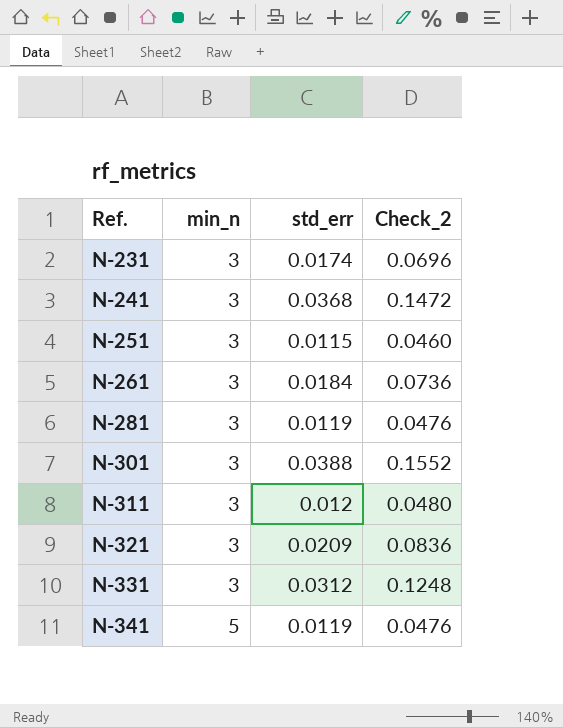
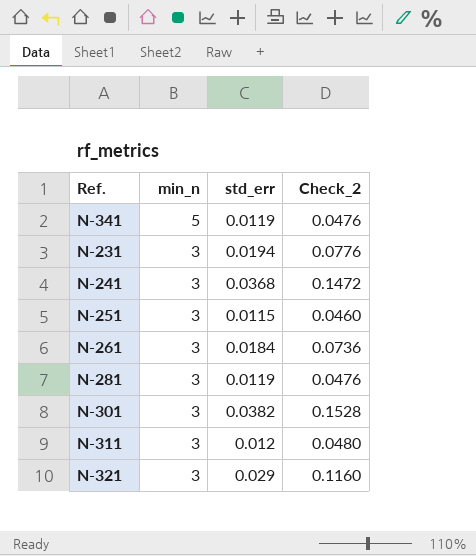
row order: Ref. ascending -> min_n descending
row N-331: 3 | 0.0312 | 0.1248 -> none
N-231 | std_err: 0.0174 -> 0.0194
N-231 | Check_2: 0.0696 -> 0.0776
N-301 | std_err: 0.0388 -> 0.0382
N-301 | Check_2: 0.1552 -> 0.1528
N-321 | std_err: 0.0209 -> 0.029
N-321 | Check_2: 0.0836 -> 0.1160

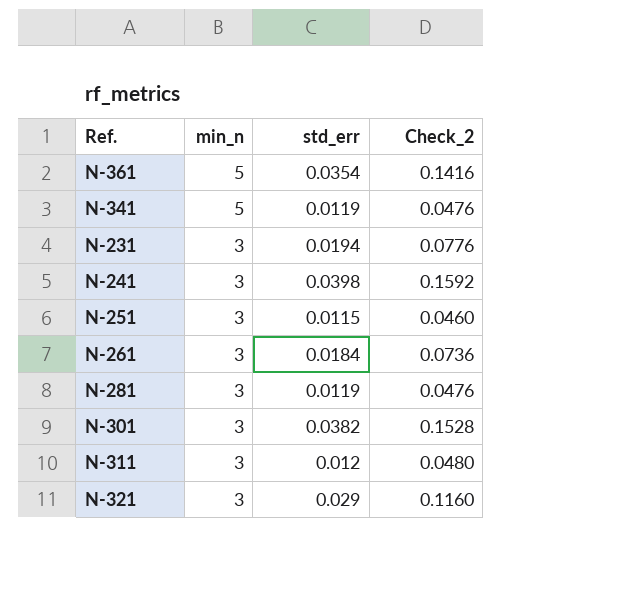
row N-361: none -> 5 | 0.0354 | 0.1416
N-241 | std_err: 0.0368 -> 0.0398
N-241 | Check_2: 0.1472 -> 0.1592

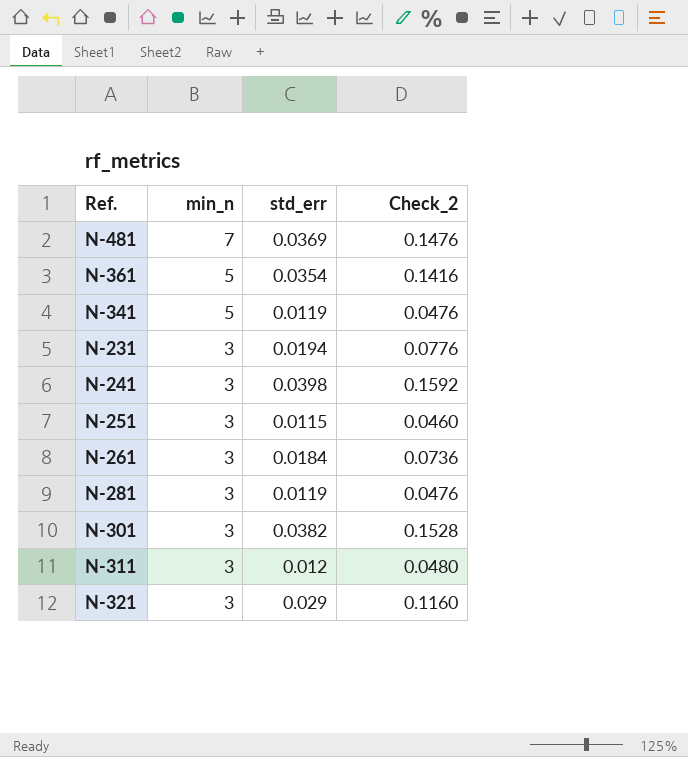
row N-481: none -> 7 | 0.0369 | 0.1476

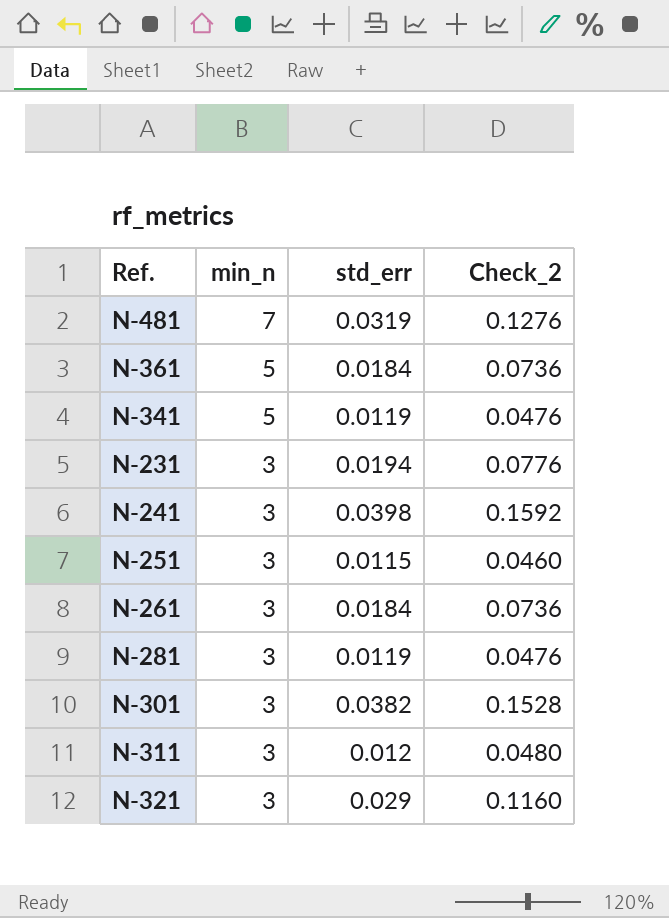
N-481 | std_err: 0.0369 -> 0.0319
N-481 | Check_2: 0.1476 -> 0.1276
N-361 | std_err: 0.0354 -> 0.0184
N-361 | Check_2: 0.1416 -> 0.0736

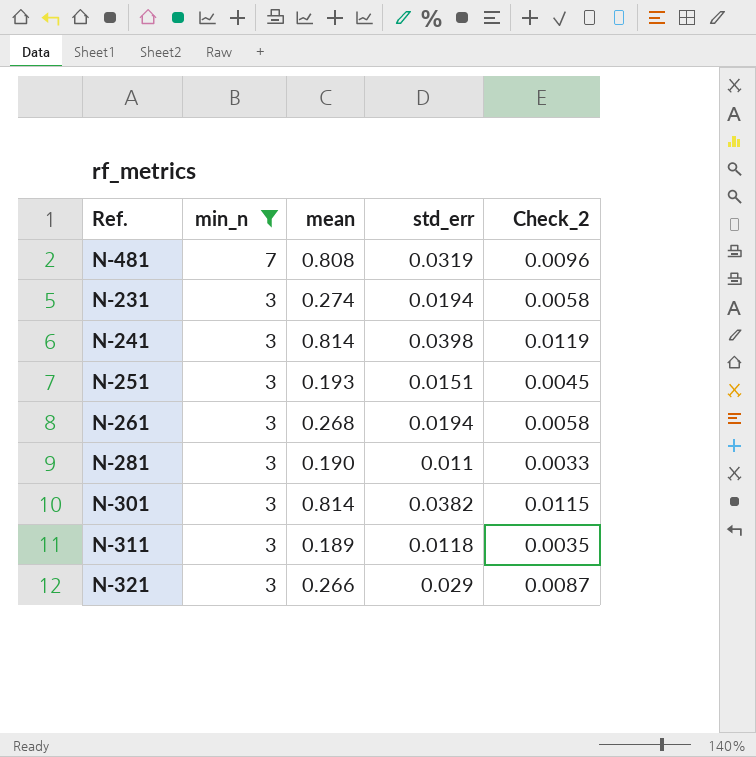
filter: none -> min_n != 5
column mean | position: none -> 3
column Check_2 | formula: [std_err] * 4 -> [std_err] * 0.3
N-251 | std_err: 0.0115 -> 0.0151
N-261 | std_err: 0.0184 -> 0.0194
N-281 | std_err: 0.0119 -> 0.011
N-311 | std_err: 0.012 -> 0.0118

